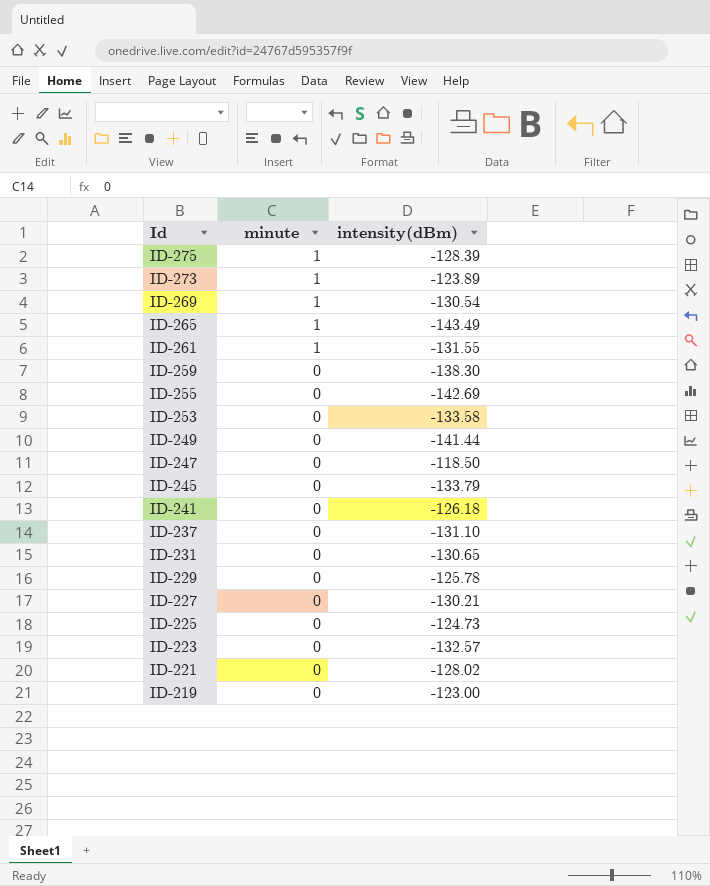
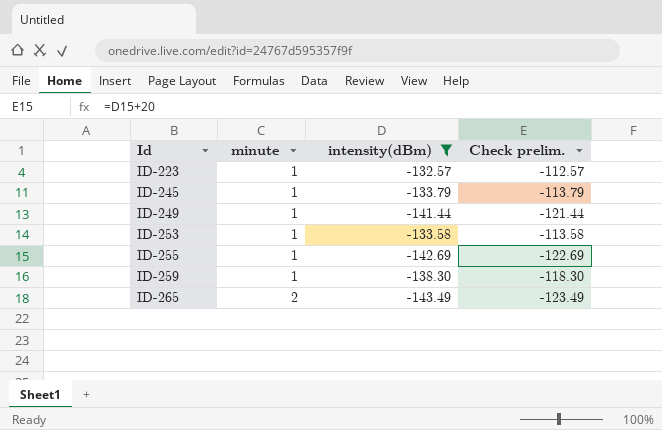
filter: none -> intensity(dBm) <= -132.57
row order: Id descending -> Id ascending
column Check prelim. | formula: none -> [intensity(dBm)] + 20
ID-223 | minute: 0 -> 1
ID-245 | minute: 0 -> 1
ID-249 | minute: 0 -> 1
ID-253 | minute: 0 -> 1
ID-255 | minute: 0 -> 1
ID-259 | minute: 0 -> 1
ID-265 | minute: 1 -> 2

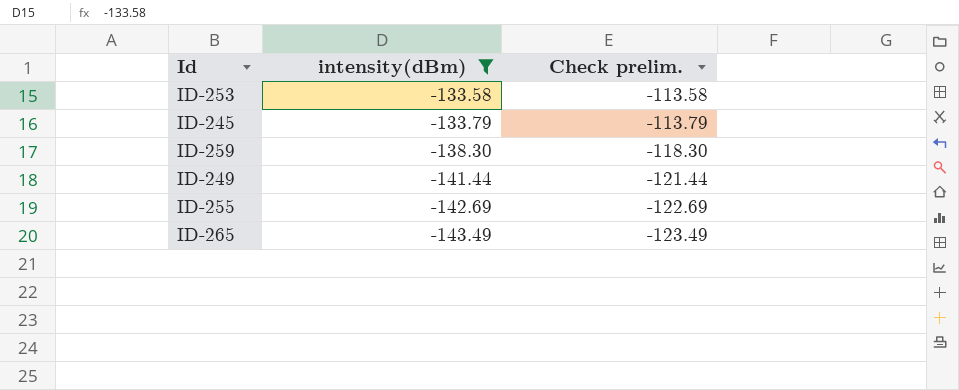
row order: Id ascending -> intensity(dBm) descending
column minute | position: 2 -> none
row ID-223: 1 | -132.57 | -112.57 -> none

